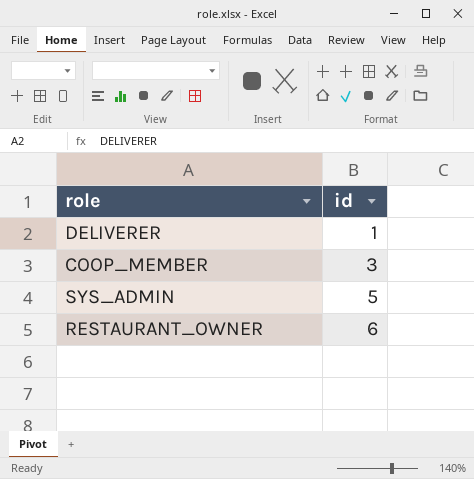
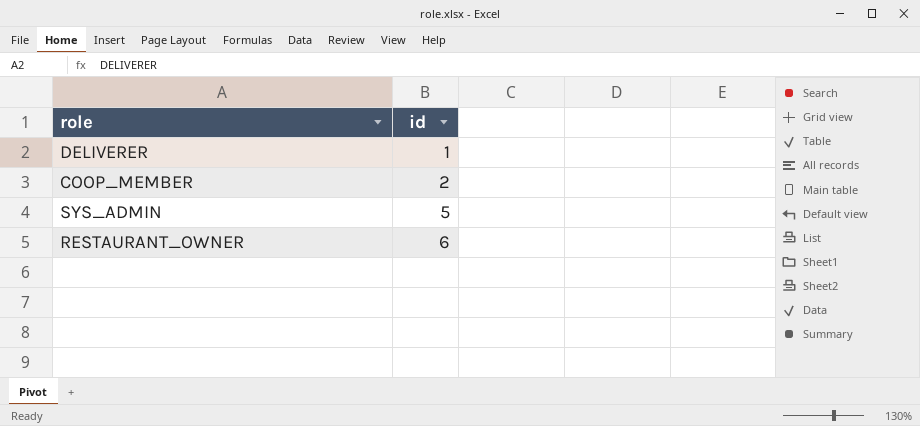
COOP_MEMBER | id: 3 -> 2

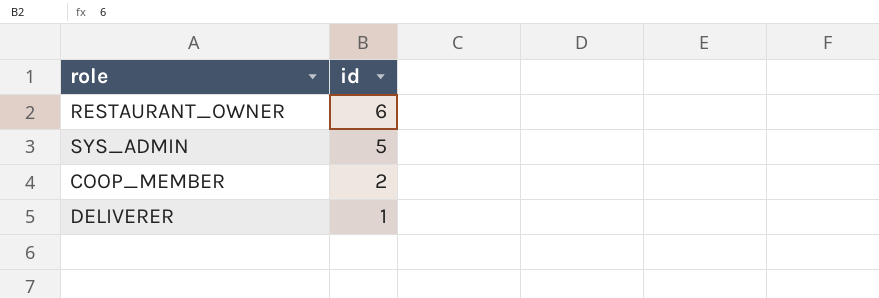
row order: id ascending -> id descending

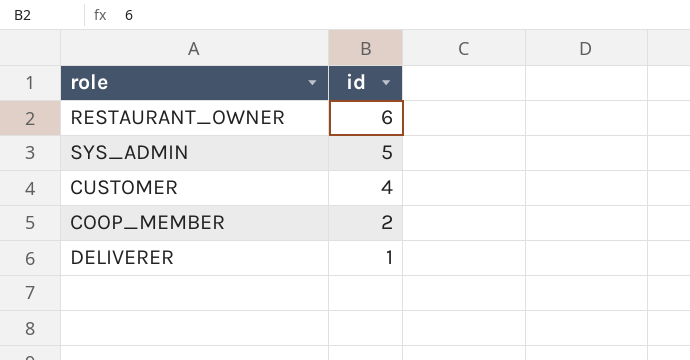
row CUSTOMER: none -> 4

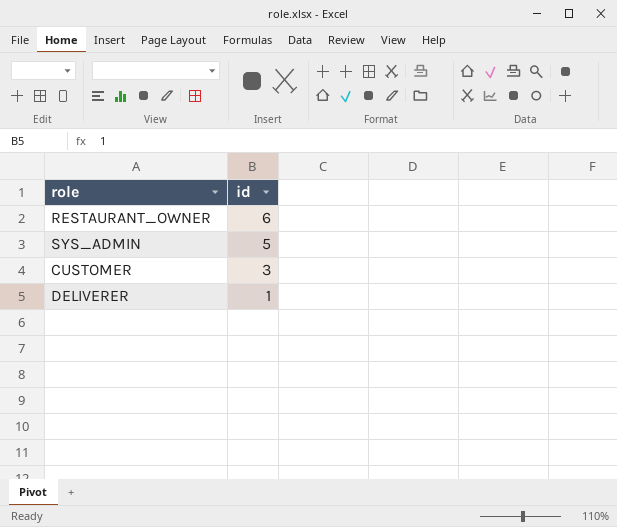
row COOP_MEMBER: 2 -> none
CUSTOMER | id: 4 -> 3

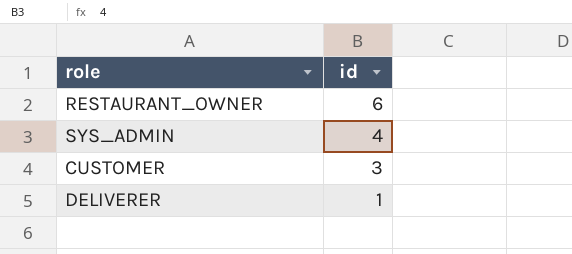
SYS_ADMIN | id: 5 -> 4

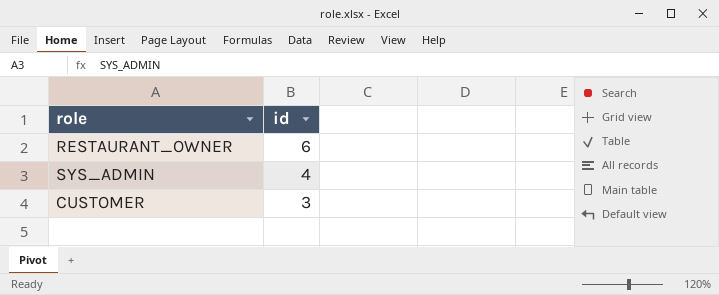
row DELIVERER: 1 -> none

